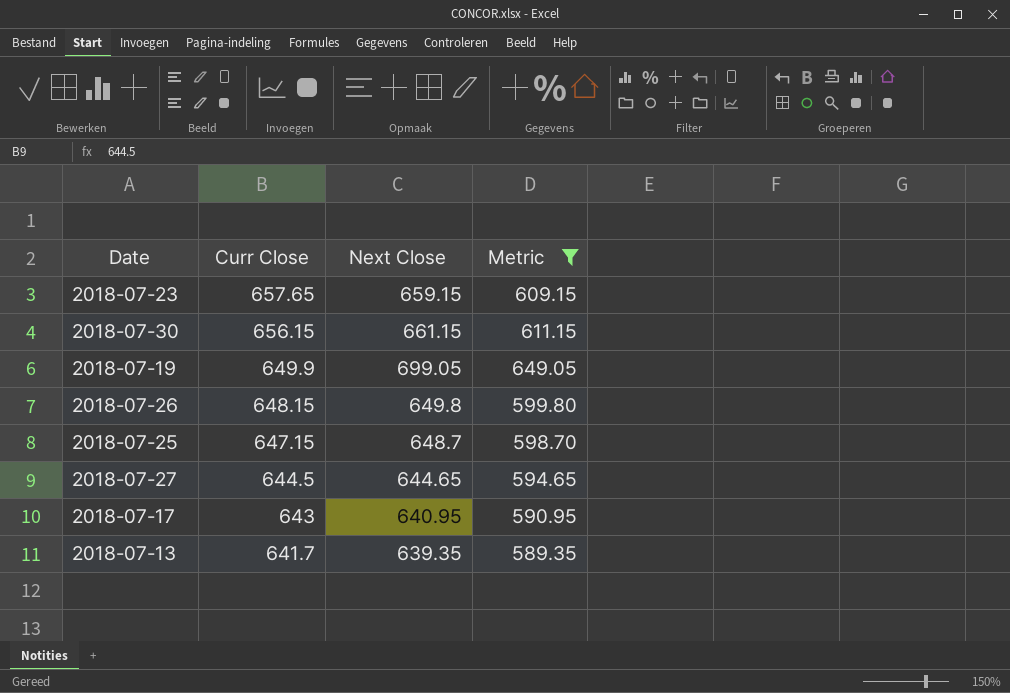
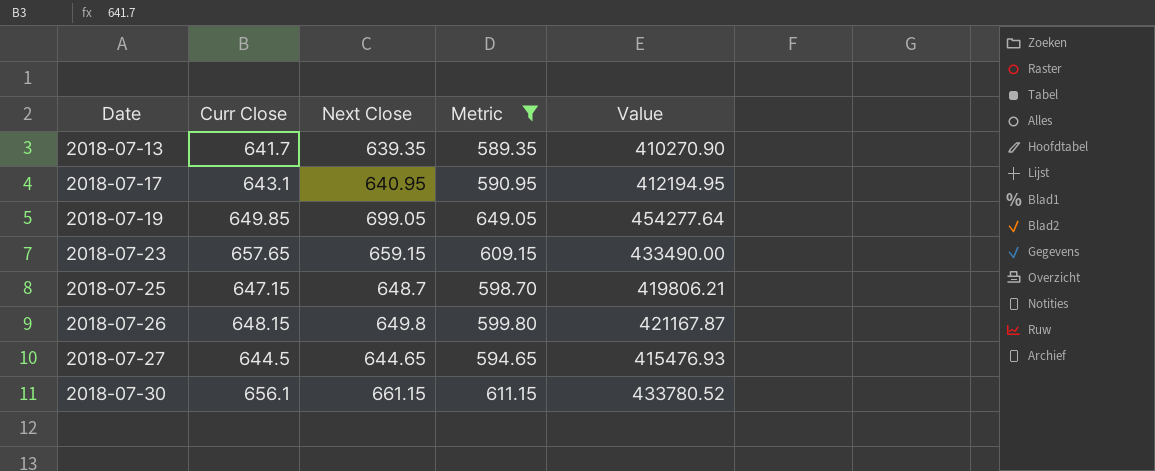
row order: Curr Close descending -> Date ascending
column Value | formula: none -> [Curr Close] * [Next Close]
2018-07-17 | Curr Close: 643 -> 643.1
2018-07-19 | Curr Close: 649.9 -> 649.85
2018-07-30 | Curr Close: 656.15 -> 656.1

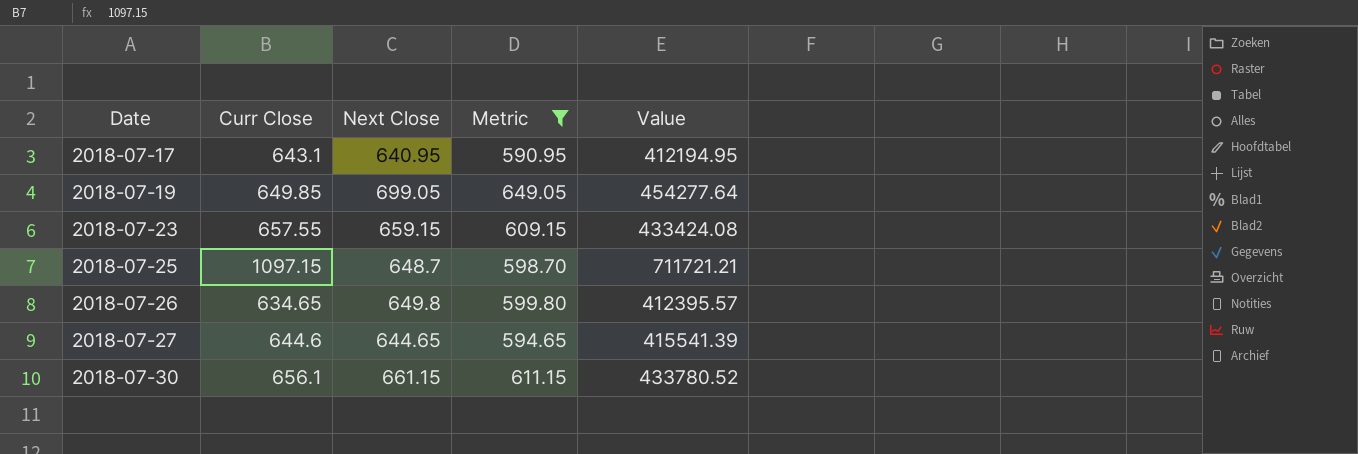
row 2018-07-13: 641.7 | 639.35 | 589.35 | 410270.90 -> none
2018-07-23 | Curr Close: 657.65 -> 657.55
2018-07-23 | Value: 433490.00 -> 433424.08
2018-07-25 | Curr Close: 647.15 -> 1097.15
2018-07-25 | Value: 419806.21 -> 711721.21
2018-07-26 | Curr Close: 648.15 -> 634.65
2018-07-26 | Value: 421167.87 -> 412395.57
2018-07-27 | Curr Close: 644.5 -> 644.6
2018-07-27 | Value: 415476.93 -> 415541.39

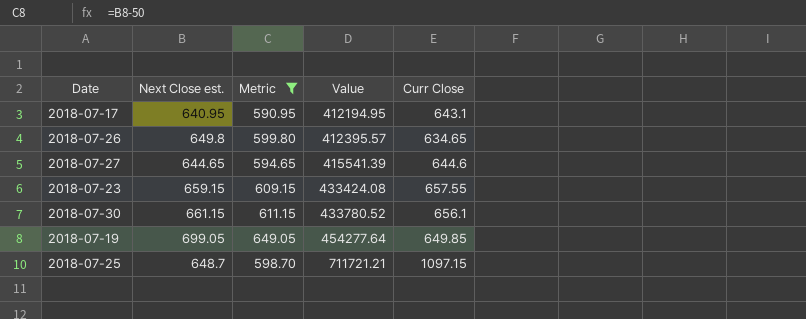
row order: Date ascending -> Value ascending
column name: Next Close -> Next Close est.
column Curr Close | position: 2 -> 5

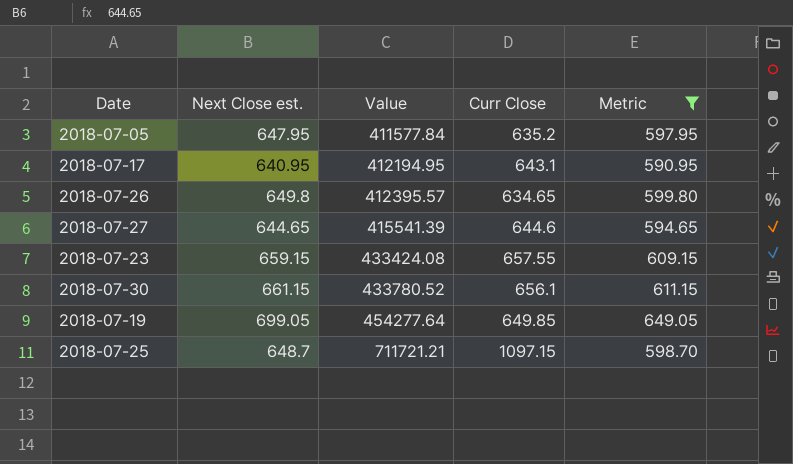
column Metric | position: 3 -> 5
row 2018-07-05: none -> 647.95 | 411577.84 | 635.2 | 597.95

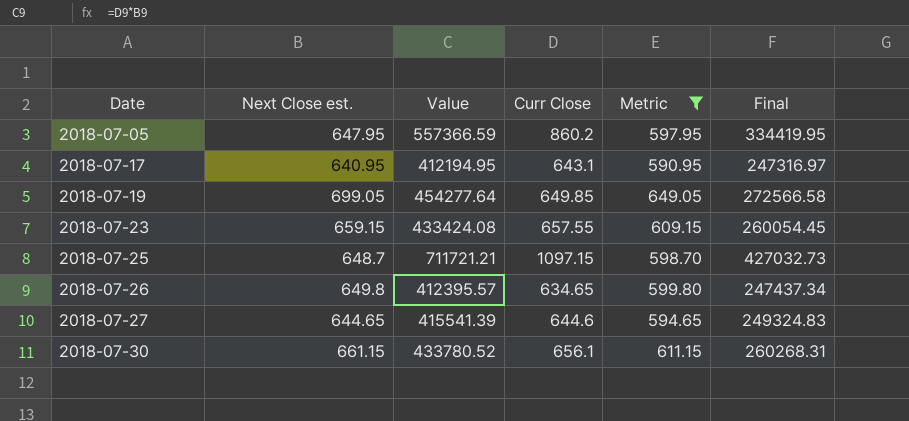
row order: Value ascending -> Date ascending
column Final | formula: none -> [Value] * 0.6
2018-07-05 | Value: 411577.84 -> 557366.59
2018-07-05 | Curr Close: 635.2 -> 860.2

